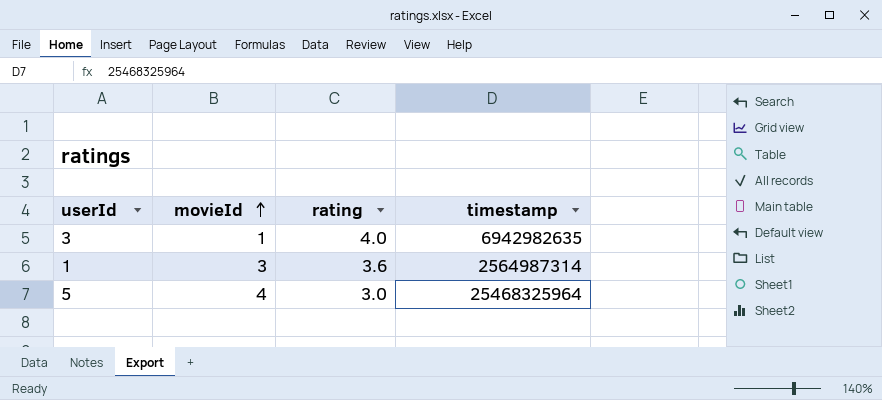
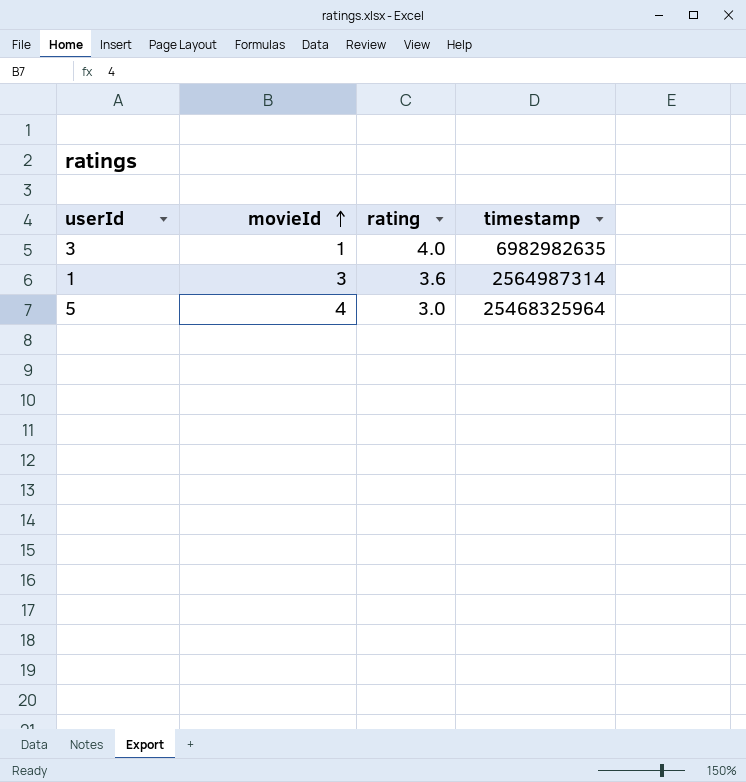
3 | timestamp: 6942982635 -> 6982982635

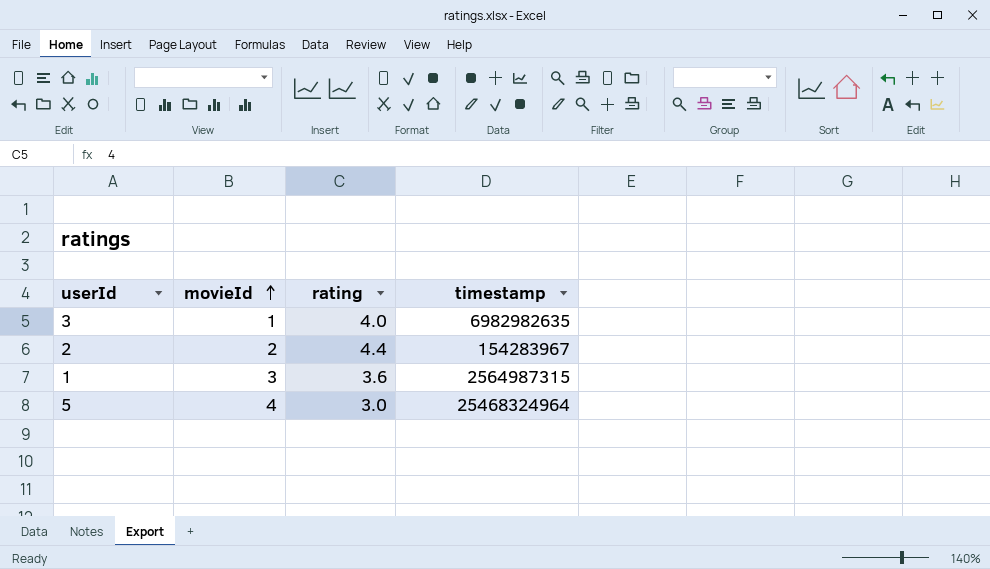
row 2: none -> 2 | 4.4 | 154283967
1 | timestamp: 2564987314 -> 2564987315
5 | timestamp: 25468325964 -> 25468324964

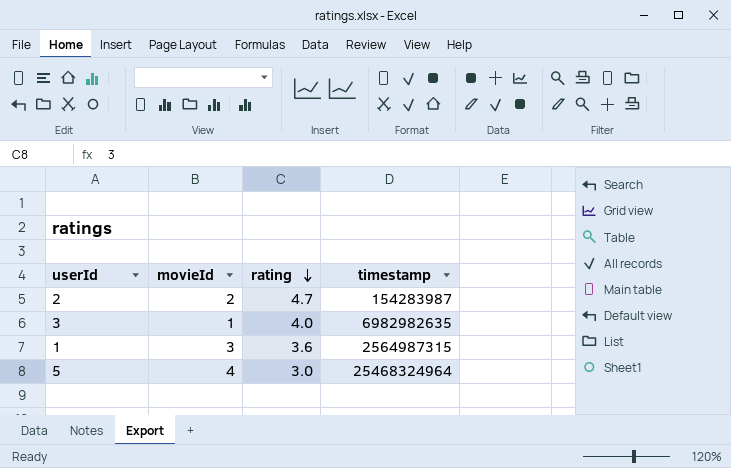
row order: movieId ascending -> rating descending
2 | rating: 4.4 -> 4.7
2 | timestamp: 154283967 -> 154283987

